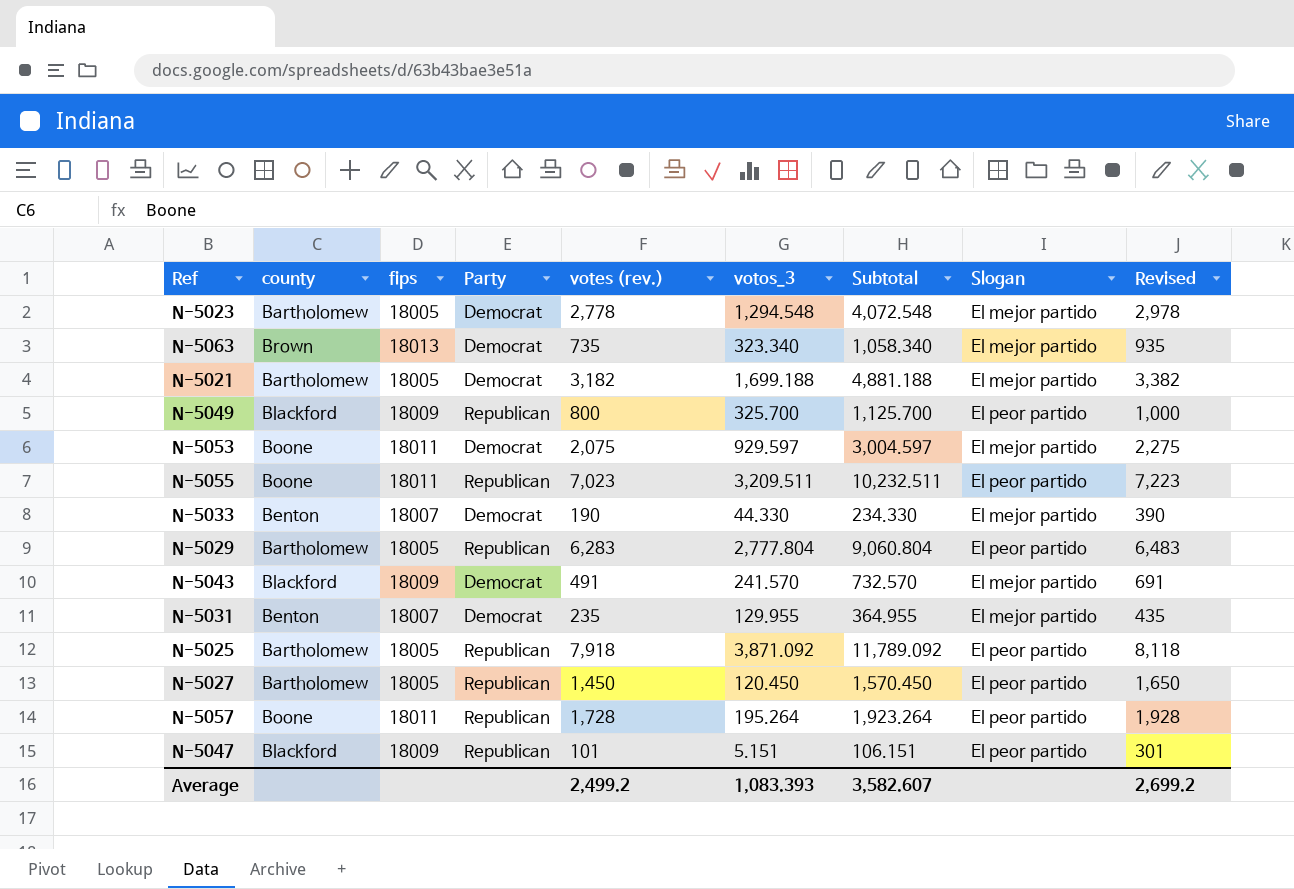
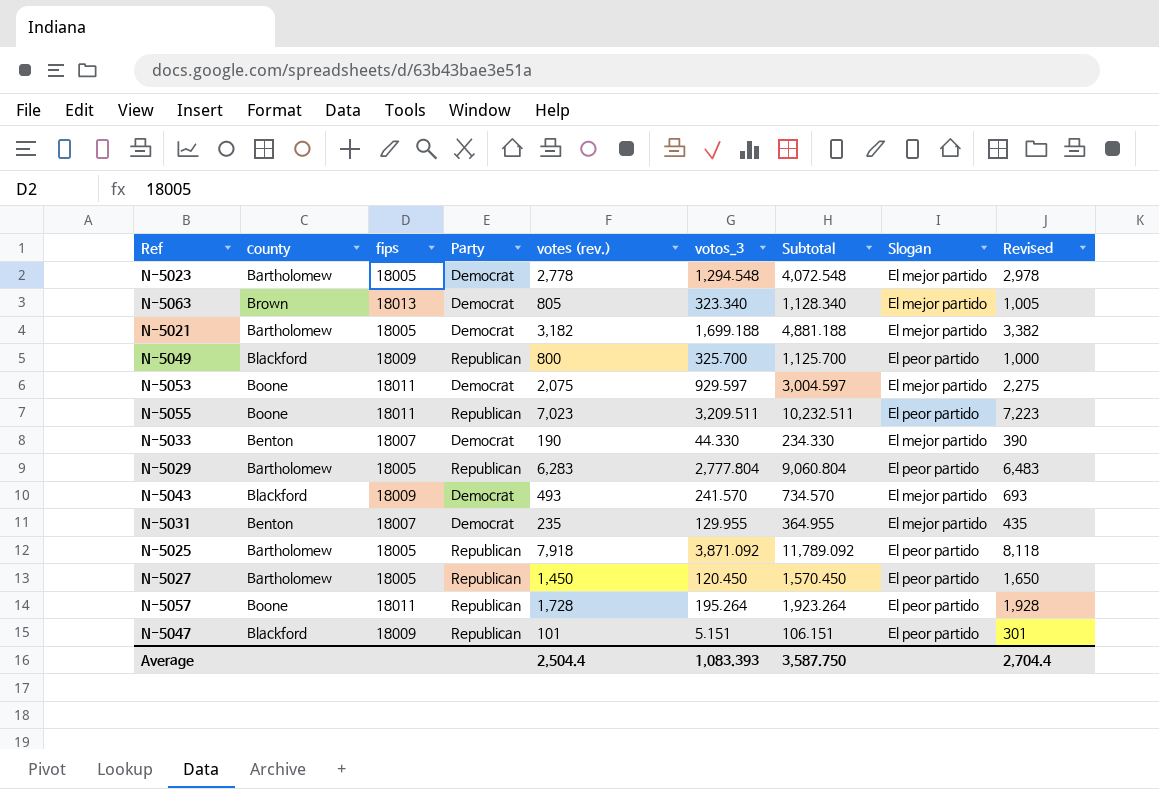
N-5063 | votes (rev.): 735 -> 805
N-5063 | Subtotal: 1,058.340 -> 1,128.340
N-5063 | Revised: 935 -> 1,005
N-5043 | votes (rev.): 491 -> 493
N-5043 | Subtotal: 732.570 -> 734.570
N-5043 | Revised: 691 -> 693
Average | votes (rev.): 2,499.2 -> 2,504.4
Average | Subtotal: 3,582.607 -> 3,587.750
Average | Revised: 2,699.2 -> 2,704.4

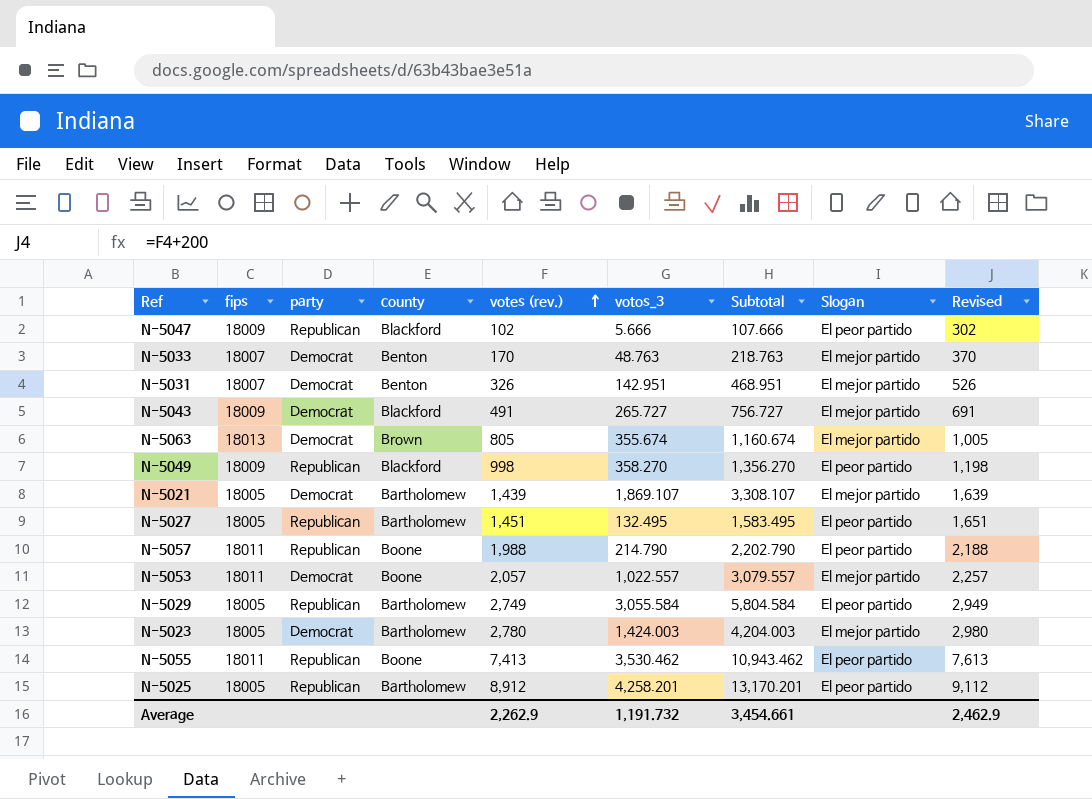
row order: none -> votes (rev.) ascending
column name: Party -> party
column county | position: 2 -> 4
N-5047 | votes (rev.): 101 -> 102
N-5047 | votos_3: 5.151 -> 5.666
N-5047 | Subtotal: 106.151 -> 107.666
N-5047 | Revised: 301 -> 302
N-5033 | votes (rev.): 190 -> 170
N-5033 | votos_3: 44.330 -> 48.763
N-5033 | Subtotal: 234.330 -> 218.763
N-5033 | Revised: 390 -> 370
N-5031 | votes (rev.): 235 -> 326
N-5031 | votos_3: 129.955 -> 142.951
N-5031 | Subtotal: 364.955 -> 468.951
N-5031 | Revised: 435 -> 526
N-5043 | votes (rev.): 493 -> 491
N-5043 | votos_3: 241.570 -> 265.727
N-5043 | Subtotal: 734.570 -> 756.727
N-5043 | Revised: 693 -> 691
N-5063 | votos_3: 323.340 -> 355.674
N-5063 | Subtotal: 1,128.340 -> 1,160.674
N-5049 | votes (rev.): 800 -> 998
N-5049 | votos_3: 325.700 -> 358.270
N-5049 | Subtotal: 1,125.700 -> 1,356.270
N-5049 | Revised: 1,000 -> 1,198
N-5021 | votes (rev.): 3,182 -> 1,439
N-5021 | votos_3: 1,699.188 -> 1,869.107
N-5021 | Subtotal: 4,881.188 -> 3,308.107
N-5021 | Revised: 3,382 -> 1,639
N-5027 | votes (rev.): 1,450 -> 1,451
N-5027 | votos_3: 120.450 -> 132.495
N-5027 | Subtotal: 1,570.450 -> 1,583.495
N-5027 | Revised: 1,650 -> 1,651
N-5057 | votes (rev.): 1,728 -> 1,988
N-5057 | votos_3: 195.264 -> 214.790
N-5057 | Subtotal: 1,923.264 -> 2,202.790
N-5057 | Revised: 1,928 -> 2,188
N-5053 | votes (rev.): 2,075 -> 2,057
N-5053 | votos_3: 929.597 -> 1,022.557
N-5053 | Subtotal: 3,004.597 -> 3,079.557
N-5053 | Revised: 2,275 -> 2,257
N-5029 | votes (rev.): 6,283 -> 2,749
N-5029 | votos_3: 2,777.804 -> 3,055.584
N-5029 | Subtotal: 9,060.804 -> 5,804.584
N-5029 | Revised: 6,483 -> 2,949
N-5023 | votes (rev.): 2,778 -> 2,780
N-5023 | votos_3: 1,294.548 -> 1,424.003
N-5023 | Subtotal: 4,072.548 -> 4,204.003
N-5023 | Revised: 2,978 -> 2,980
N-5055 | votes (rev.): 7,023 -> 7,413
N-5055 | votos_3: 3,209.511 -> 3,530.462
N-5055 | Subtotal: 10,232.511 -> 10,943.462
N-5055 | Revised: 7,223 -> 7,613
N-5025 | votes (rev.): 7,918 -> 8,912
N-5025 | votos_3: 3,871.092 -> 4,258.201
N-5025 | Subtotal: 11,789.092 -> 13,170.201
N-5025 | Revised: 8,118 -> 9,112
Average | votes (rev.): 2,504.4 -> 2,262.9
Average | votos_3: 1,083.393 -> 1,191.732
Average | Subtotal: 3,587.750 -> 3,454.661
Average | Revised: 2,704.4 -> 2,462.9

